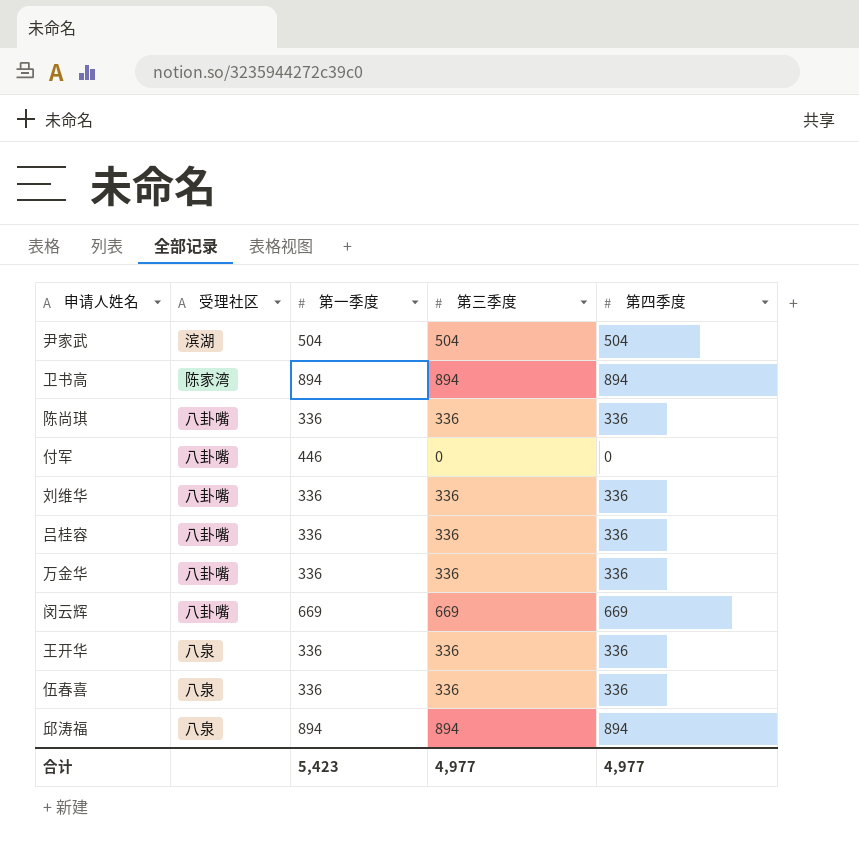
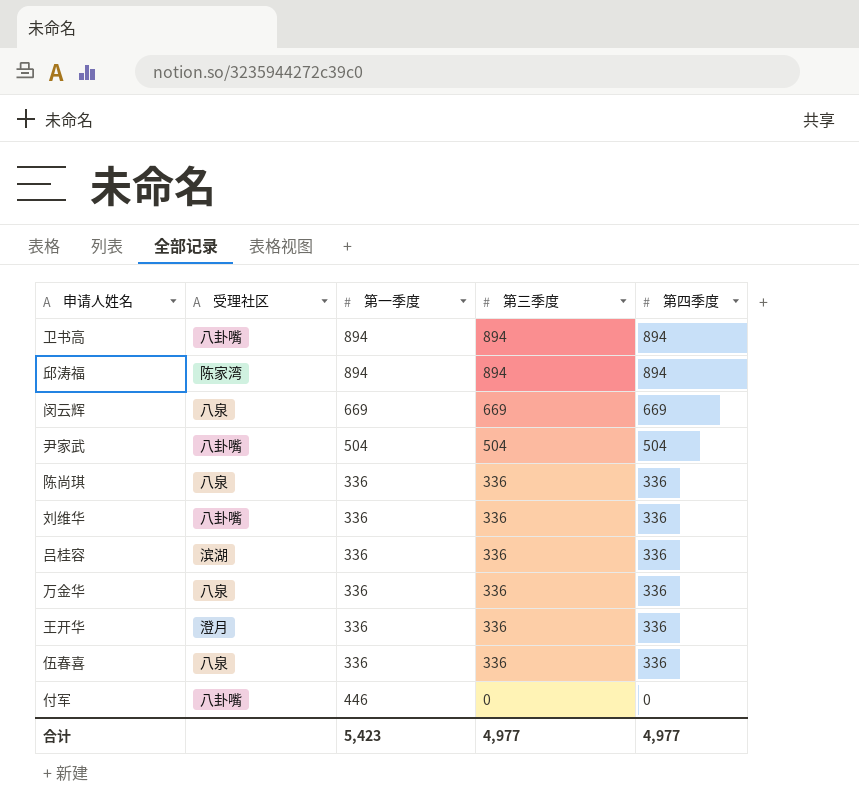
row order: none -> 第三季度 descending
卫书高 | 受理社区: 陈家湾 -> 八卦嘴
邱涛福 | 受理社区: 八泉 -> 陈家湾
闵云辉 | 受理社区: 八卦嘴 -> 八泉
尹家武 | 受理社区: 滨湖 -> 八卦嘴
陈尚琪 | 受理社区: 八卦嘴 -> 八泉
吕桂容 | 受理社区: 八卦嘴 -> 滨湖
万金华 | 受理社区: 八卦嘴 -> 八泉
王开华 | 受理社区: 八泉 -> 澄月

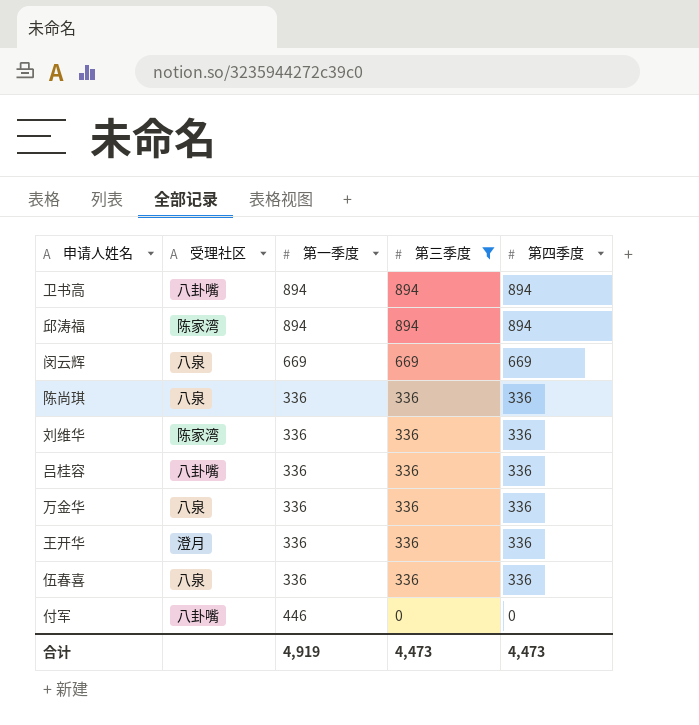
filter: none -> 第三季度 != 504
刘维华 | 受理社区: 八卦嘴 -> 陈家湾
吕桂容 | 受理社区: 滨湖 -> 八卦嘴
合计 | 第一季度: 5,423 -> 4,919
合计 | 第三季度: 4,977 -> 4,473
合计 | 第四季度: 4,977 -> 4,473

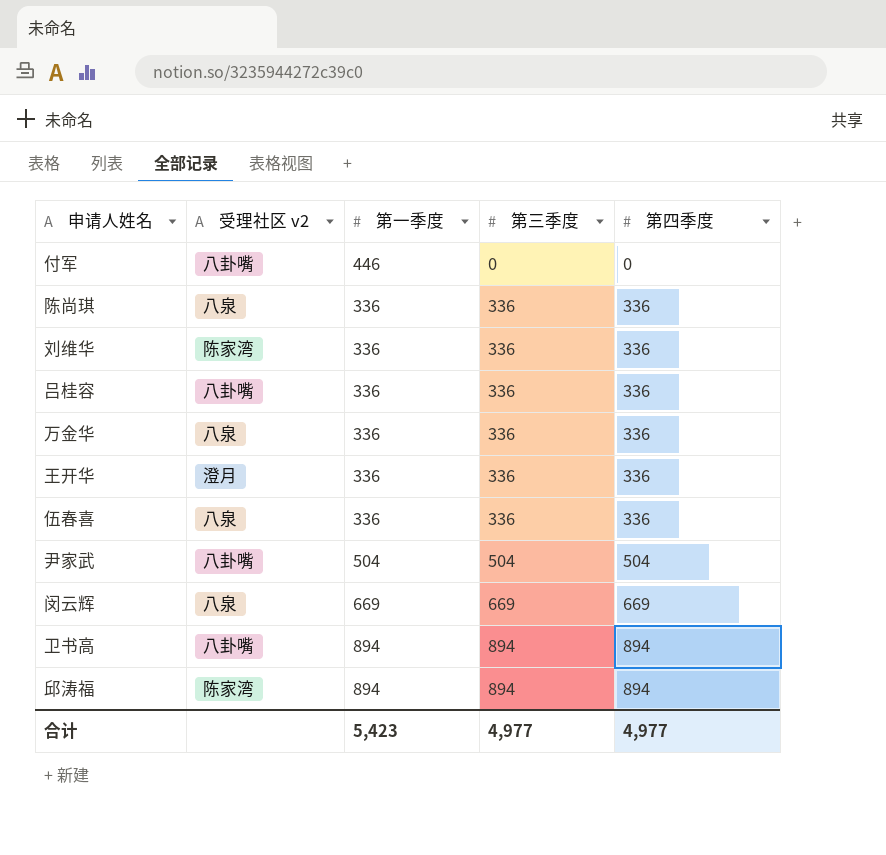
filter: 第三季度 != 504 -> none
row order: 第三季度 descending -> 第三季度 ascending
column name: 受理社区 -> 受理社区 v2
合计 | 第一季度: 4,919 -> 5,423
合计 | 第三季度: 4,473 -> 4,977
合计 | 第四季度: 4,473 -> 4,977

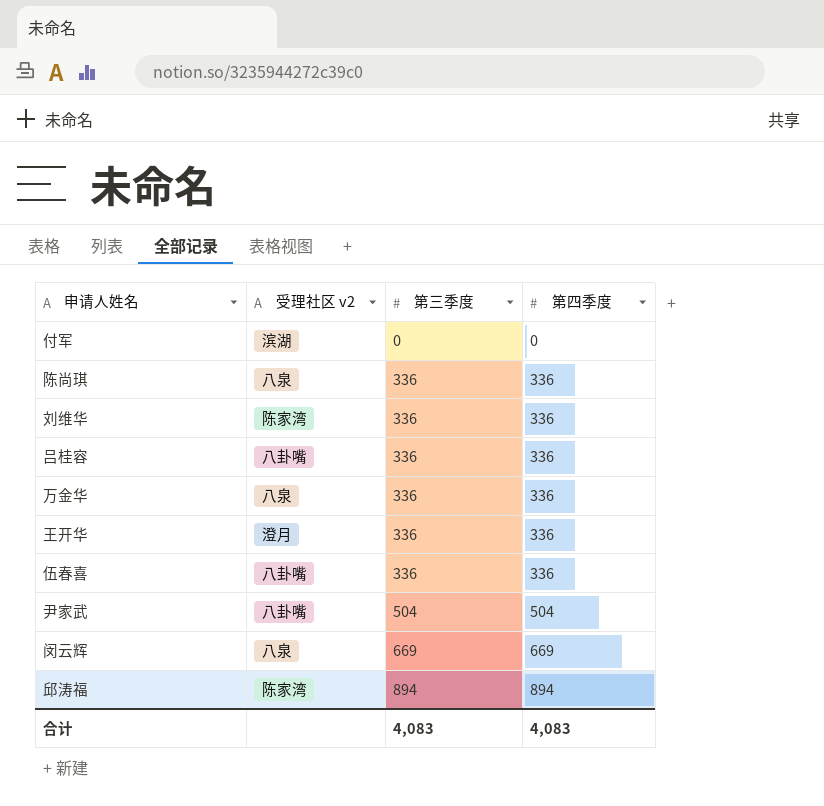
column 第一季度 | position: 3 -> none
row 卫书高: 八卦嘴 | 894 | 894 | 894 -> none
付军 | 受理社区 v2: 八卦嘴 -> 滨湖
伍春喜 | 受理社区 v2: 八泉 -> 八卦嘴
合计 | 第三季度: 4,977 -> 4,083
合计 | 第四季度: 4,977 -> 4,083

